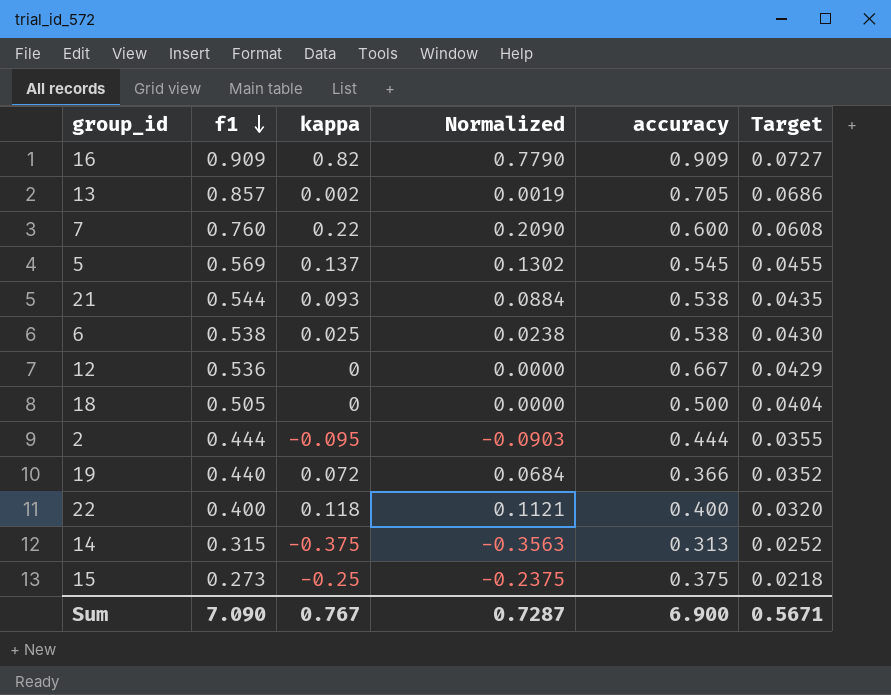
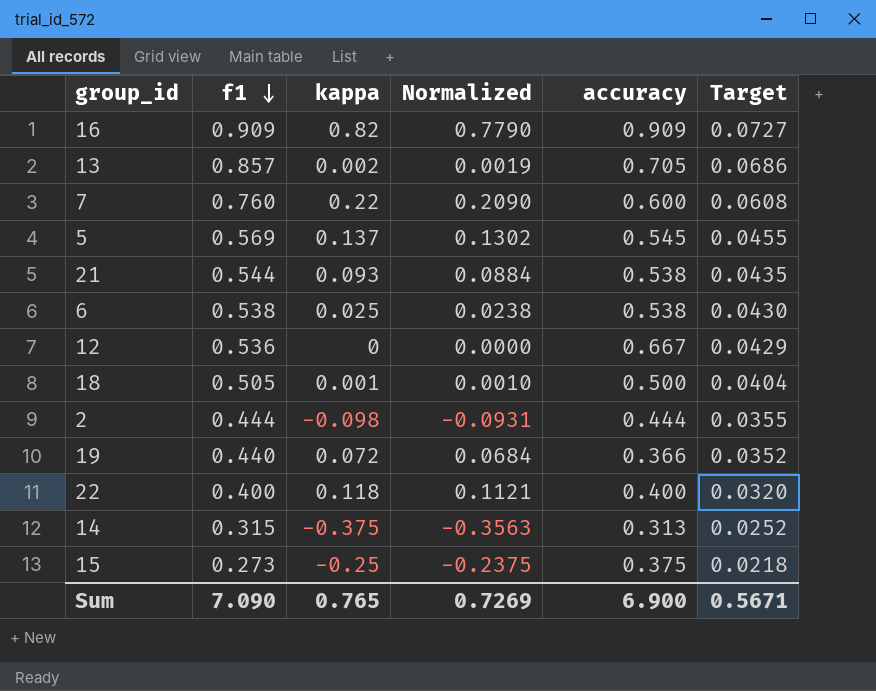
18 | kappa: 0 -> 0.001
18 | Normalized: 0.0000 -> 0.0010
2 | kappa: -0.095 -> -0.098
2 | Normalized: -0.0903 -> -0.0931
Sum | kappa: 0.767 -> 0.765
Sum | Normalized: 0.7287 -> 0.7269

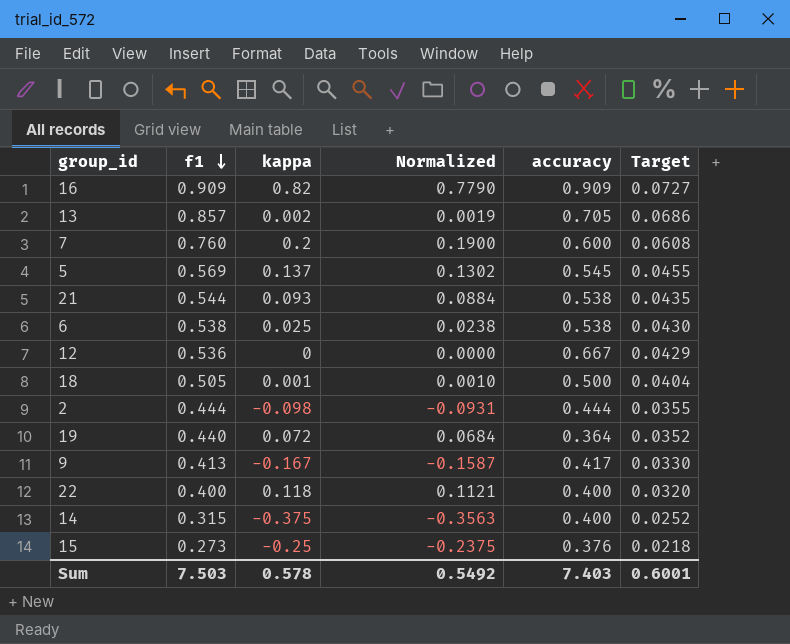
7 | kappa: 0.22 -> 0.2
7 | Normalized: 0.2090 -> 0.1900
19 | accuracy: 0.366 -> 0.364
row 9: none -> 0.413 | -0.167 | -0.1587 | 0.417 | 0.0330
14 | accuracy: 0.313 -> 0.400
15 | accuracy: 0.375 -> 0.376
Sum | f1: 7.090 -> 7.503
Sum | kappa: 0.765 -> 0.578
Sum | Normalized: 0.7269 -> 0.5492
Sum | accuracy: 6.900 -> 7.403
Sum | Target: 0.5671 -> 0.6001

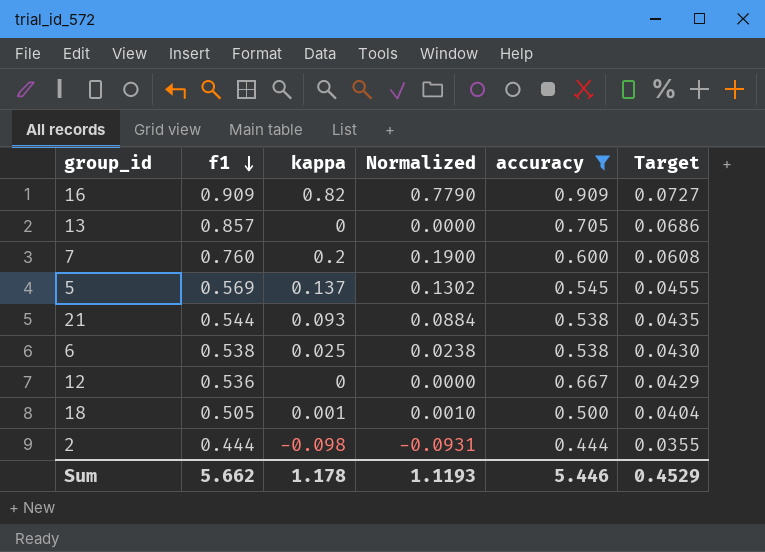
filter: none -> accuracy >= 0.444
13 | kappa: 0.002 -> 0
13 | Normalized: 0.0019 -> 0.0000
Sum | f1: 7.503 -> 5.662
Sum | kappa: 0.578 -> 1.178
Sum | Normalized: 0.5492 -> 1.1193
Sum | accuracy: 7.403 -> 5.446
Sum | Target: 0.6001 -> 0.4529

